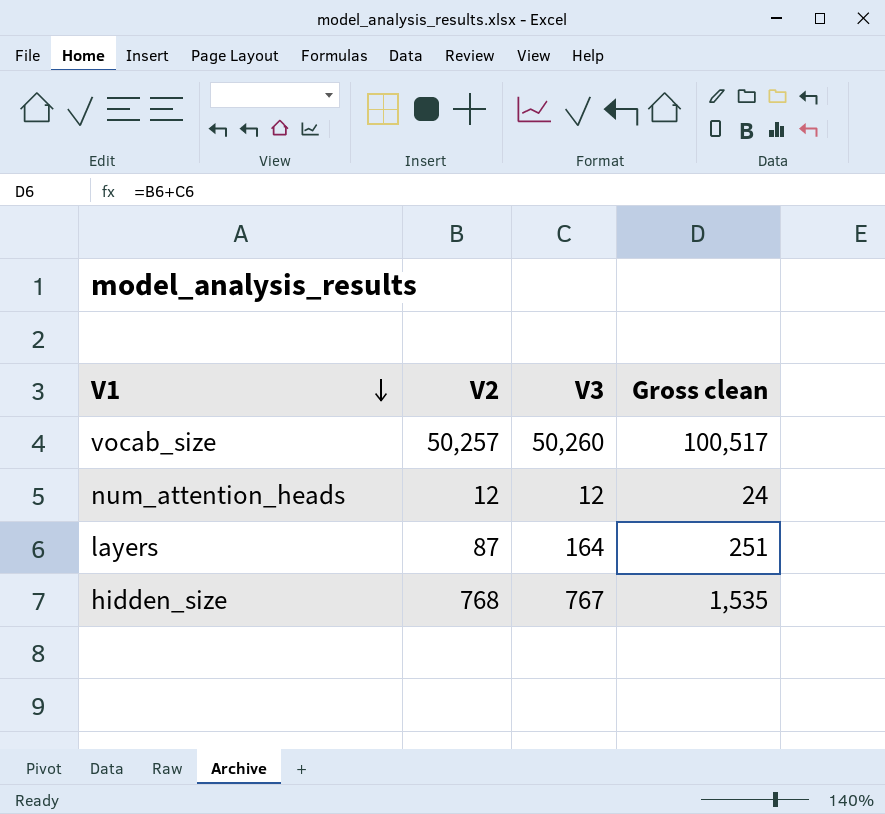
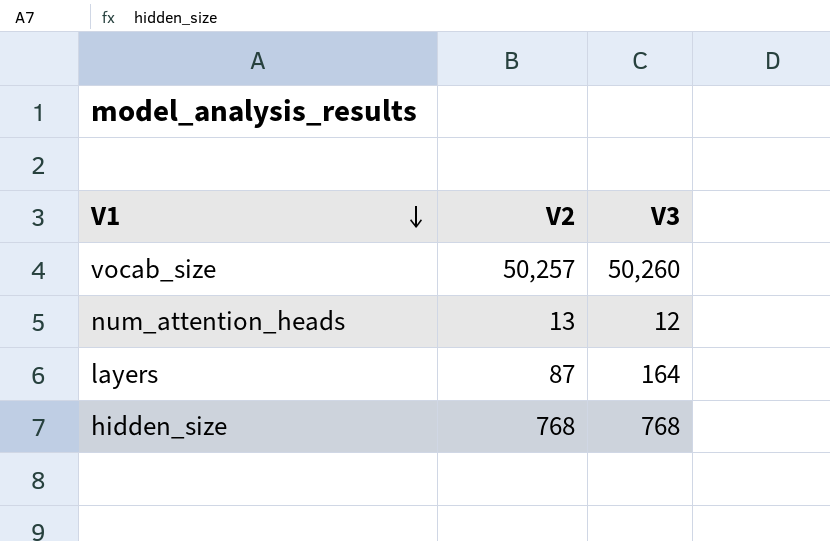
column Gross clean | formula: [V2] + [V3] -> none
num_attention_heads | V2: 12 -> 13
hidden_size | V3: 767 -> 768

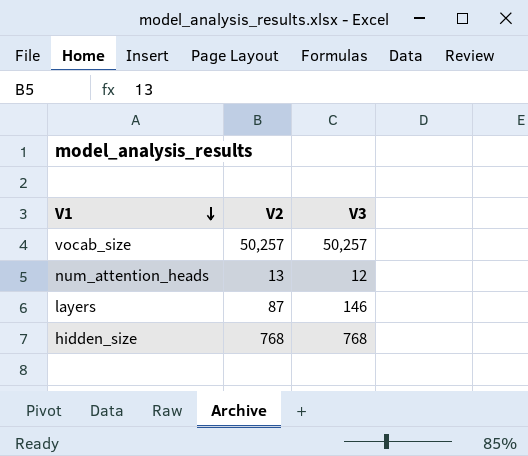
vocab_size | V3: 50,260 -> 50,257
layers | V3: 164 -> 146

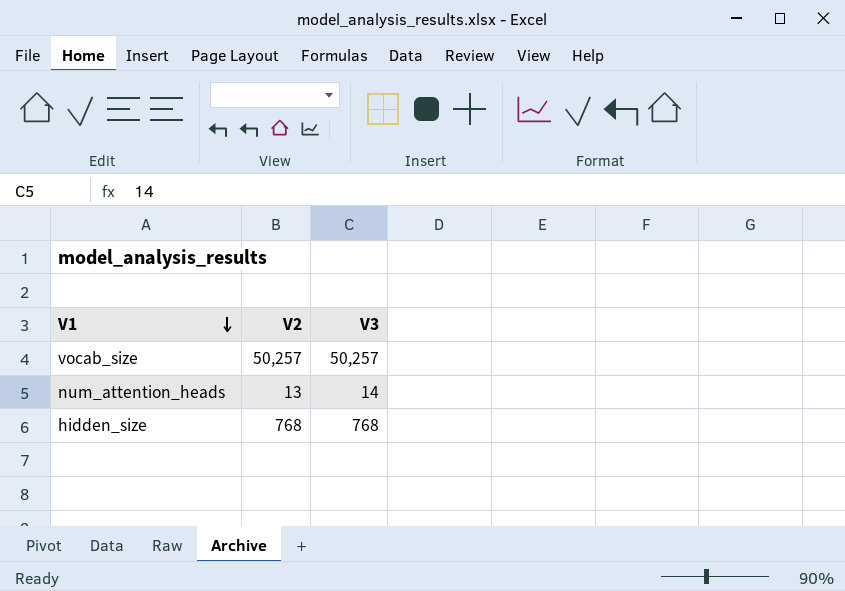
row layers: 87 | 146 -> none
num_attention_heads | V3: 12 -> 14

